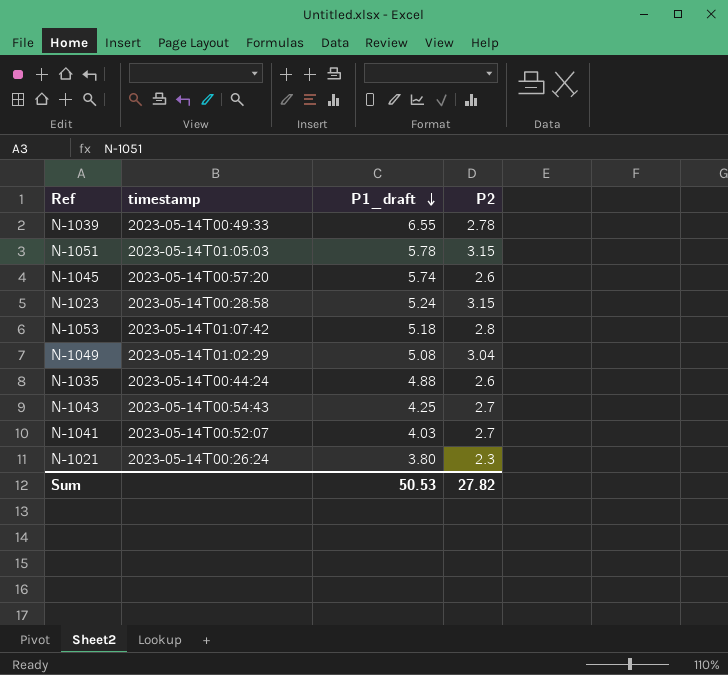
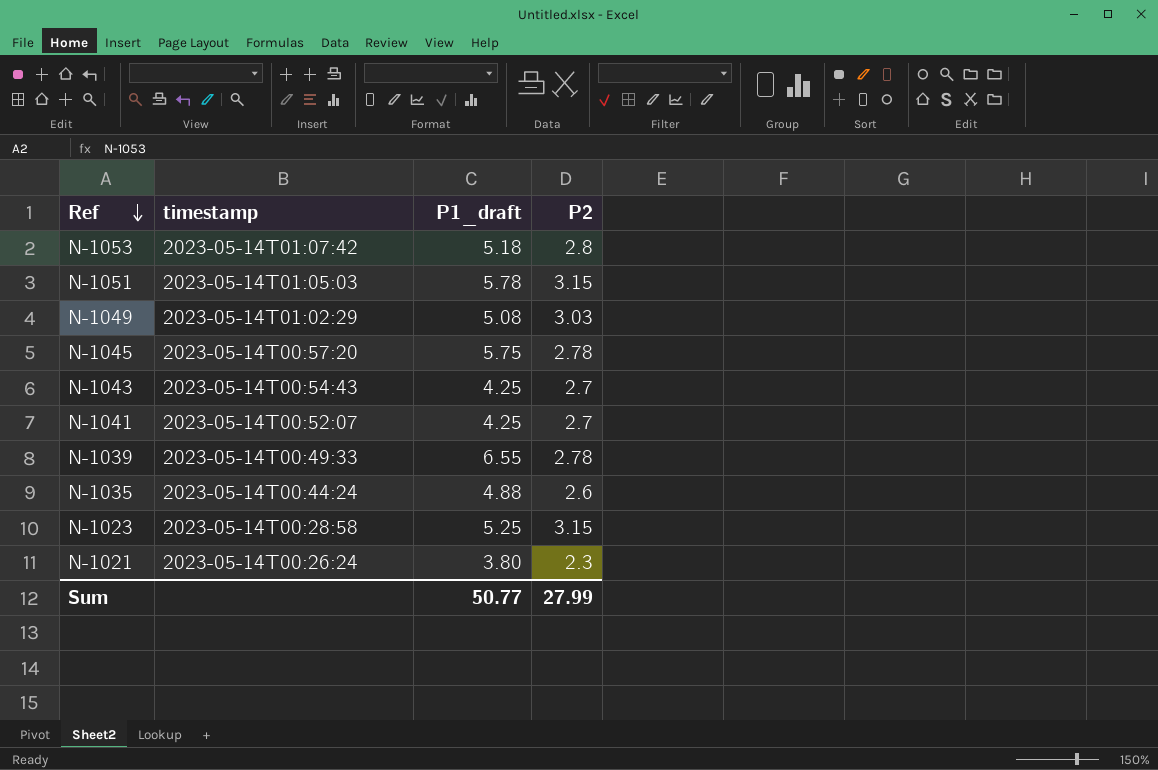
row order: P1_draft descending -> Ref descending
N-1049 | P2: 3.04 -> 3.03
N-1045 | P1_draft: 5.74 -> 5.75
N-1045 | P2: 2.6 -> 2.78
N-1041 | P1_draft: 4.03 -> 4.25
N-1023 | P1_draft: 5.24 -> 5.25
Sum | P1_draft: 50.53 -> 50.77
Sum | P2: 27.82 -> 27.99

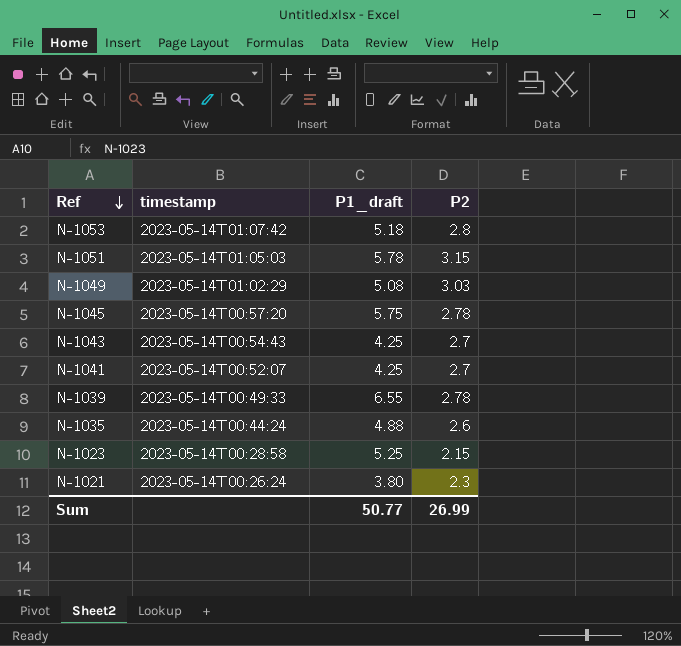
N-1023 | P2: 3.15 -> 2.15
Sum | P2: 27.99 -> 26.99

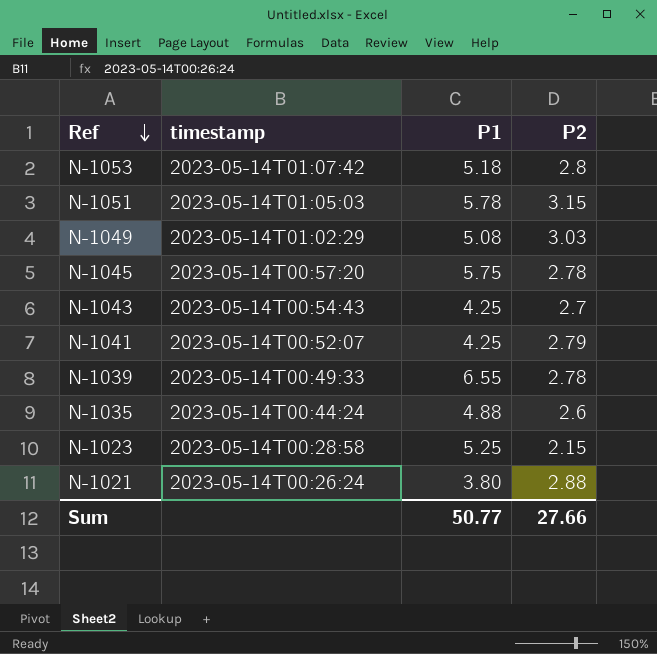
column name: P1_draft -> P1
N-1041 | P2: 2.7 -> 2.79
N-1021 | P2: 2.3 -> 2.88
Sum | P2: 26.99 -> 27.66

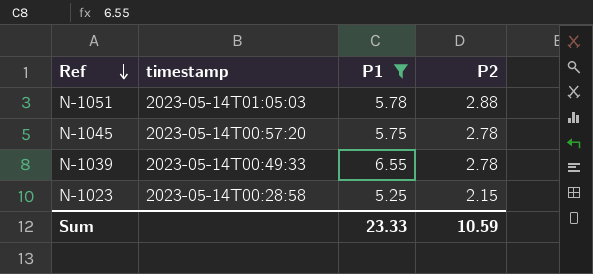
filter: none -> P1 >= 5.25
N-1051 | P2: 3.15 -> 2.88
Sum | P1: 50.77 -> 23.33
Sum | P2: 27.66 -> 10.59

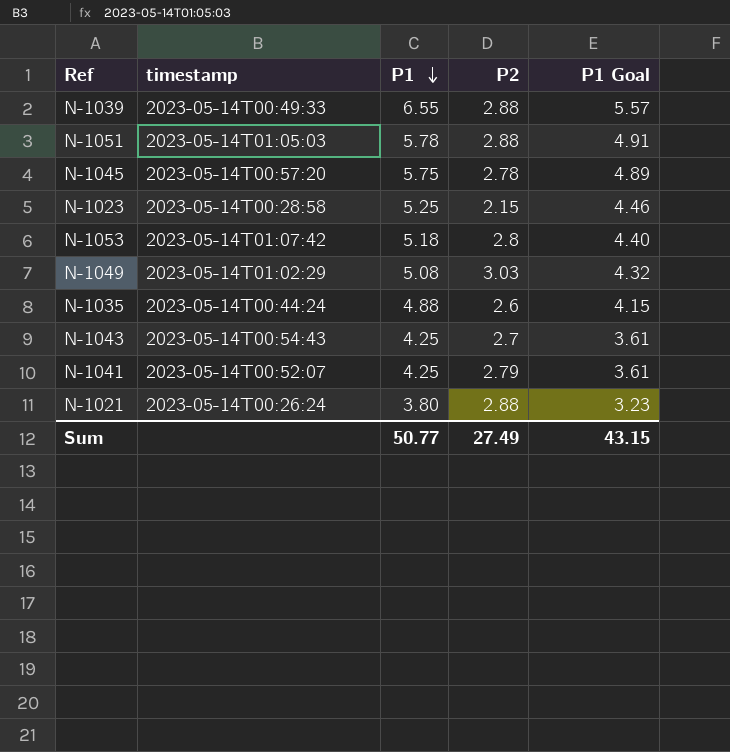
filter: P1 >= 5.25 -> none
row order: Ref descending -> P1 descending
column P1 Goal | formula: none -> [P1] * 0.85
N-1039 | P2: 2.78 -> 2.88
Sum | P1: 23.33 -> 50.77
Sum | P2: 10.59 -> 27.49

